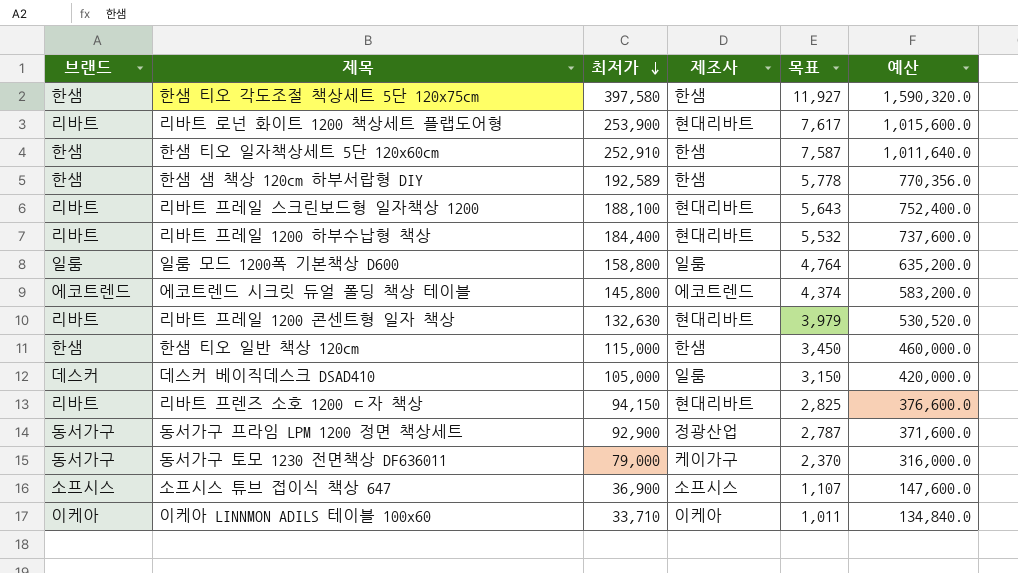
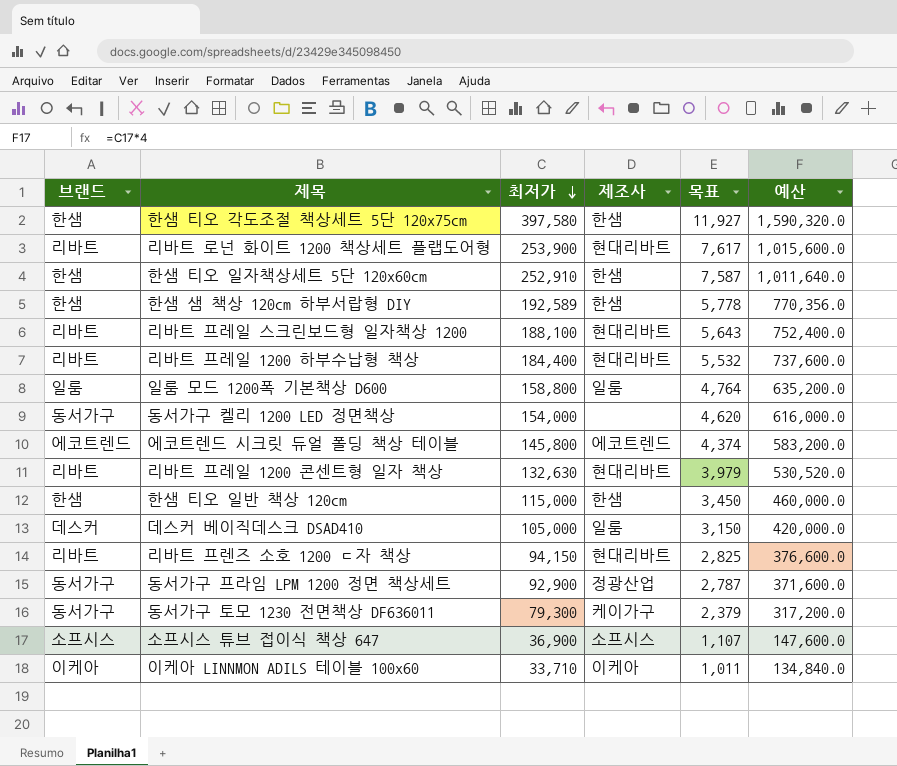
row 동서가구 켈리 1200 LED 정면책상: none -> 동서가구 | 154,000 | none | 4,620 | 616,000.0
동서가구 토모 1230 전면책상 DF636011 | 최저가: 79,000 -> 79,300
동서가구 토모 1230 전면책상 DF636011 | 목표: 2,370 -> 2,379
동서가구 토모 1230 전면책상 DF636011 | 예산: 316,000.0 -> 317,200.0

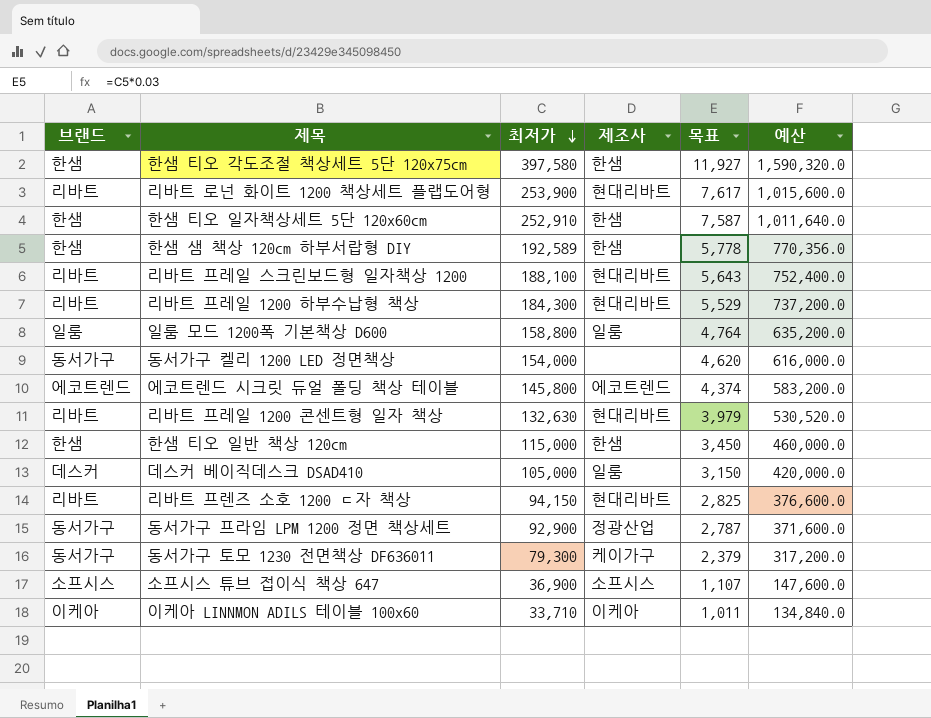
리바트 프레일 1200 하부수납형 책상 | 최저가: 184,400 -> 184,300
리바트 프레일 1200 하부수납형 책상 | 목표: 5,532 -> 5,529
리바트 프레일 1200 하부수납형 책상 | 예산: 737,600.0 -> 737,200.0

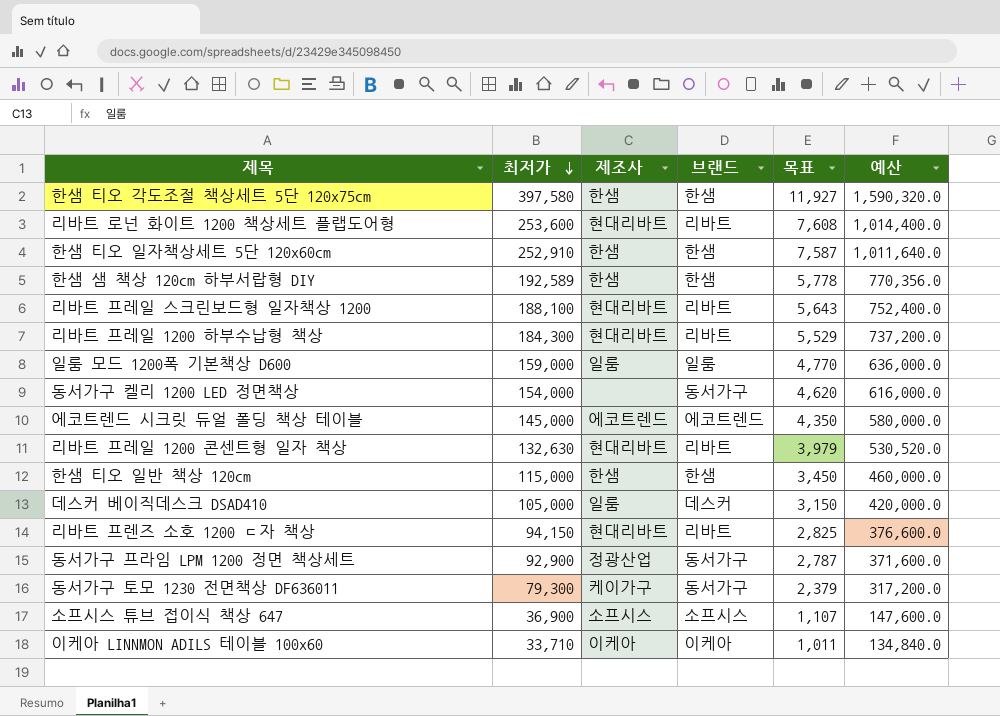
column 브랜드 | position: 1 -> 4
리바트 로넌 화이트 1200 책상세트 플랩도어형 | 최저가: 253,900 -> 253,600
리바트 로넌 화이트 1200 책상세트 플랩도어형 | 목표: 7,617 -> 7,608
리바트 로넌 화이트 1200 책상세트 플랩도어형 | 예산: 1,015,600.0 -> 1,014,400.0
일룸 모드 1200폭 기본책상 D600 | 최저가: 158,800 -> 159,000
일룸 모드 1200폭 기본책상 D600 | 목표: 4,764 -> 4,770
일룸 모드 1200폭 기본책상 D600 | 예산: 635,200.0 -> 636,000.0
에코트렌드 시크릿 듀얼 폴딩 책상 테이블 | 최저가: 145,800 -> 145,000
에코트렌드 시크릿 듀얼 폴딩 책상 테이블 | 목표: 4,374 -> 4,350
에코트렌드 시크릿 듀얼 폴딩 책상 테이블 | 예산: 583,200.0 -> 580,000.0

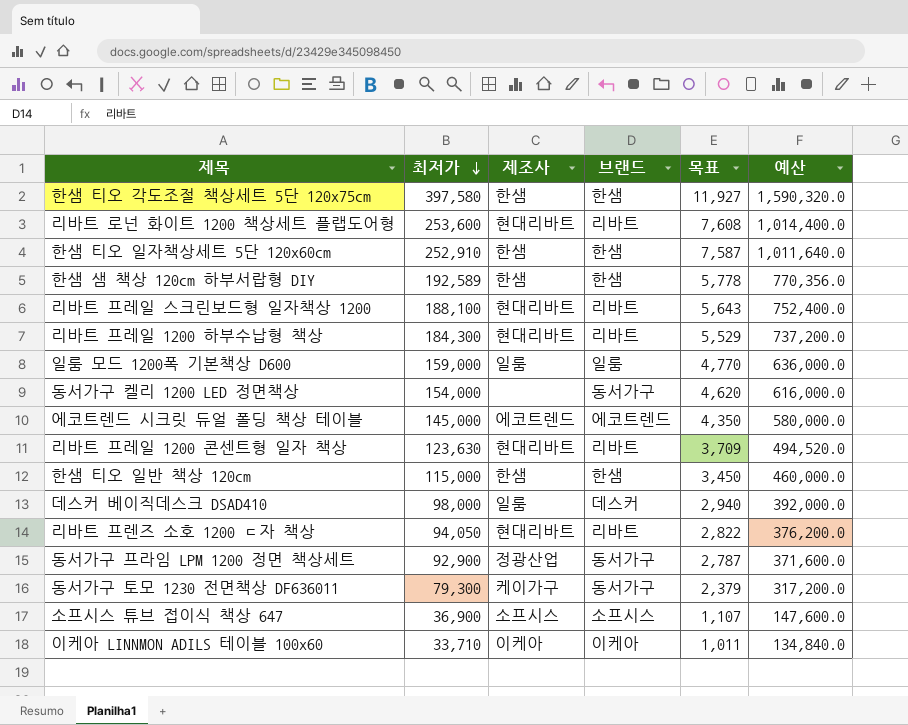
리바트 프레일 1200 콘센트형 일자 책상 | 최저가: 132,630 -> 123,630
리바트 프레일 1200 콘센트형 일자 책상 | 목표: 3,979 -> 3,709
리바트 프레일 1200 콘센트형 일자 책상 | 예산: 530,520.0 -> 494,520.0
데스커 베이직데스크 DSAD410 | 최저가: 105,000 -> 98,000
데스커 베이직데스크 DSAD410 | 목표: 3,150 -> 2,940
데스커 베이직데스크 DSAD410 | 예산: 420,000.0 -> 392,000.0
리바트 프렌즈 소호 1200 ㄷ자 책상 | 최저가: 94,150 -> 94,050
리바트 프렌즈 소호 1200 ㄷ자 책상 | 목표: 2,825 -> 2,822
리바트 프렌즈 소호 1200 ㄷ자 책상 | 예산: 376,600.0 -> 376,200.0

